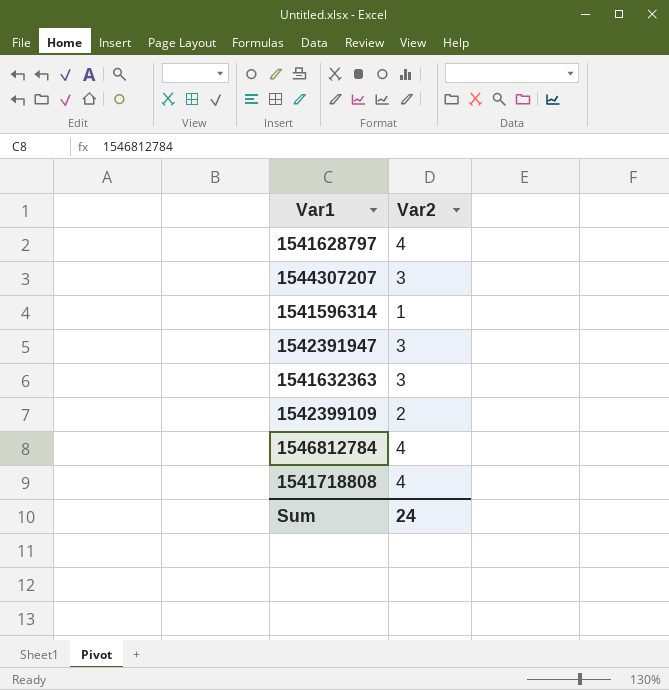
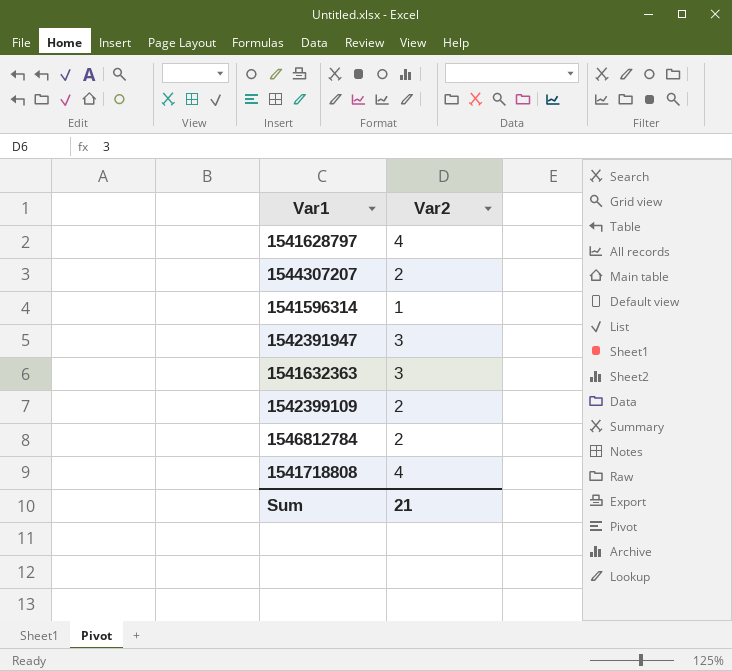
1544307207 | Var2: 3 -> 2
1546812784 | Var2: 4 -> 2
Sum | Var2: 24 -> 21

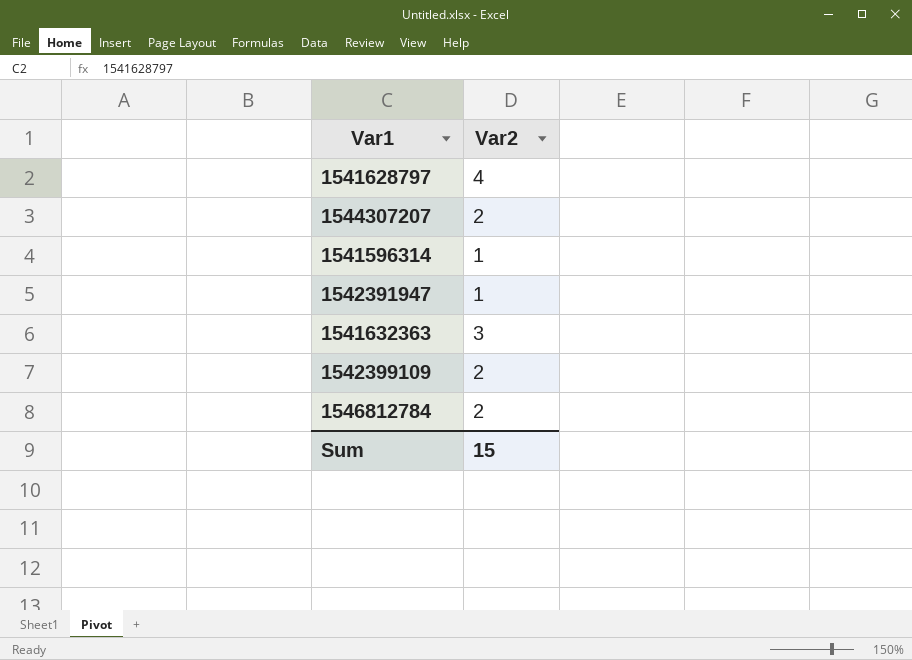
row 1541718808: 4 -> none
1542391947 | Var2: 3 -> 1
Sum | Var2: 21 -> 15

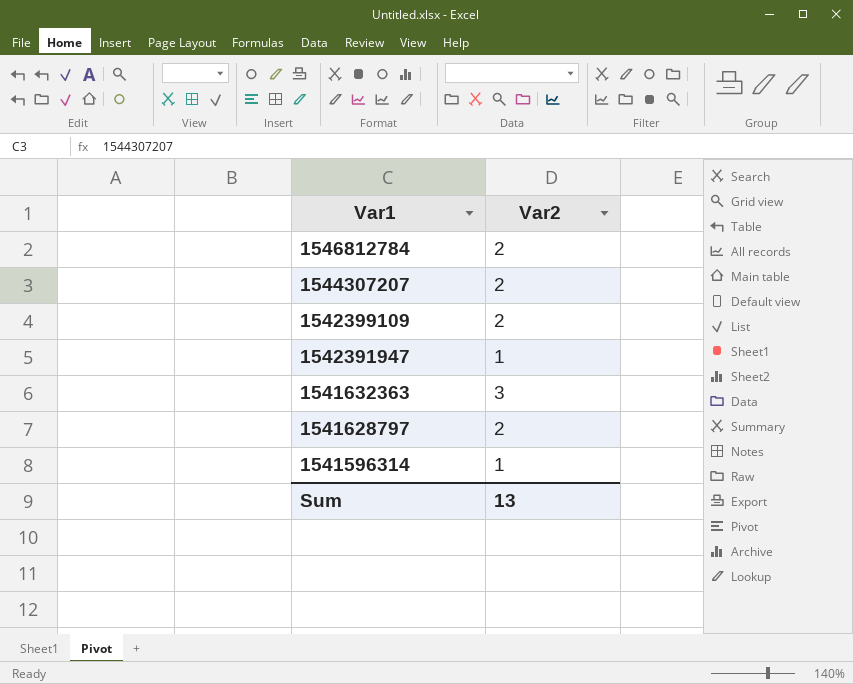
row order: none -> Var1 descending
1541628797 | Var2: 4 -> 2
Sum | Var2: 15 -> 13

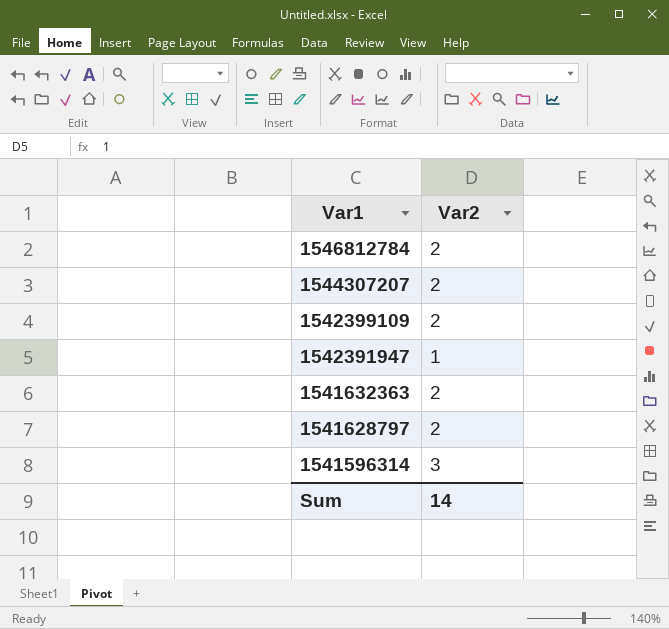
1541632363 | Var2: 3 -> 2
1541596314 | Var2: 1 -> 3
Sum | Var2: 13 -> 14

